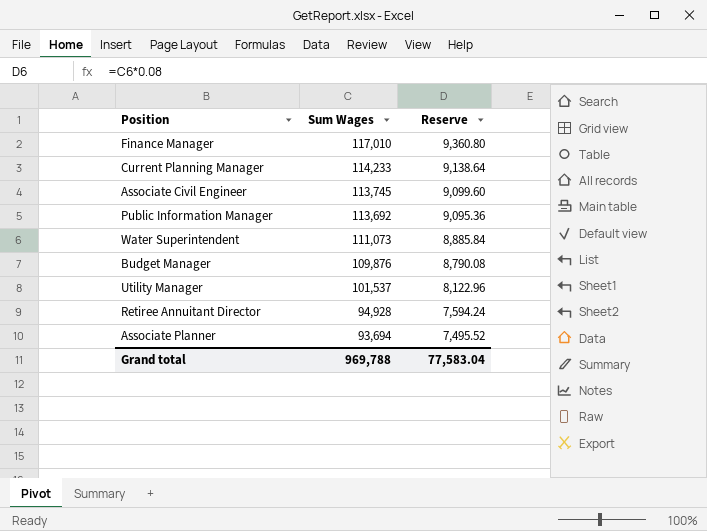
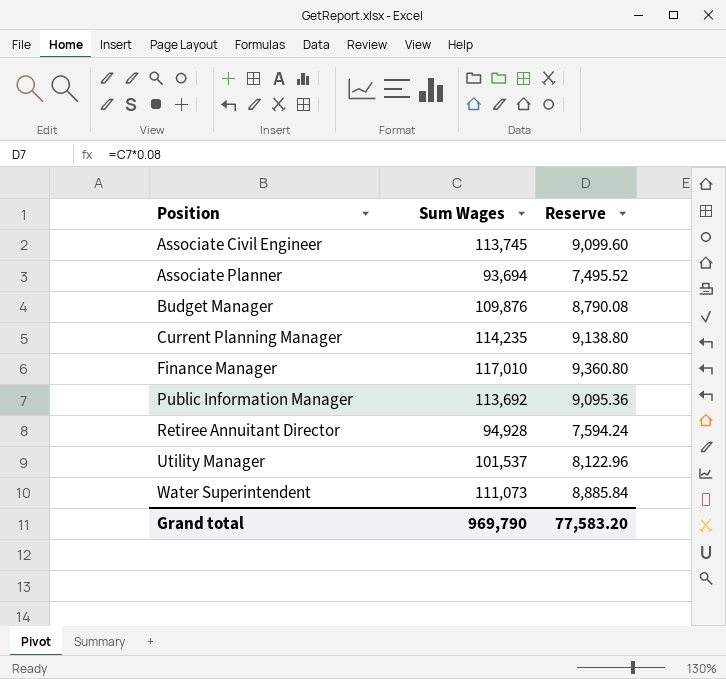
row order: Sum Wages descending -> Position ascending
Current Planning Manager | Sum Wages: 114,233 -> 114,235
Current Planning Manager | Reserve: 9,138.64 -> 9,138.80
Grand total | Sum Wages: 969,788 -> 969,790
Grand total | Reserve: 77,583.04 -> 77,583.20

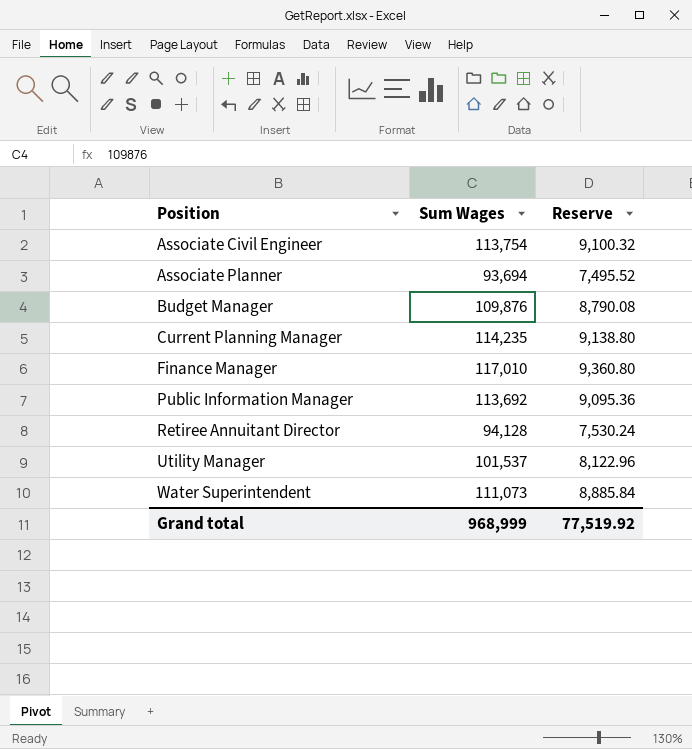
Associate Civil Engineer | Sum Wages: 113,745 -> 113,754
Associate Civil Engineer | Reserve: 9,099.60 -> 9,100.32
Retiree Annuitant Director | Sum Wages: 94,928 -> 94,128
Retiree Annuitant Director | Reserve: 7,594.24 -> 7,530.24
Grand total | Sum Wages: 969,790 -> 968,999
Grand total | Reserve: 77,583.20 -> 77,519.92

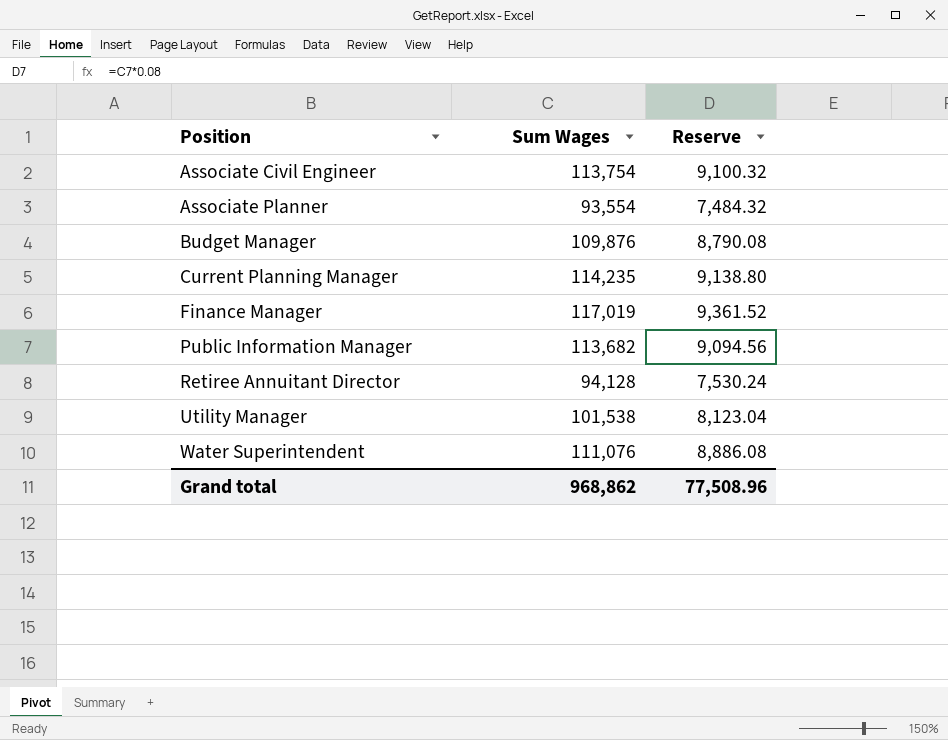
Associate Planner | Sum Wages: 93,694 -> 93,554
Associate Planner | Reserve: 7,495.52 -> 7,484.32
Finance Manager | Sum Wages: 117,010 -> 117,019
Finance Manager | Reserve: 9,360.80 -> 9,361.52
Public Information Manager | Sum Wages: 113,692 -> 113,682
Public Information Manager | Reserve: 9,095.36 -> 9,094.56
Utility Manager | Sum Wages: 101,537 -> 101,538
Utility Manager | Reserve: 8,122.96 -> 8,123.04
Water Superintendent | Sum Wages: 111,073 -> 111,076
Water Superintendent | Reserve: 8,885.84 -> 8,886.08
Grand total | Sum Wages: 968,999 -> 968,862
Grand total | Reserve: 77,519.92 -> 77,508.96

